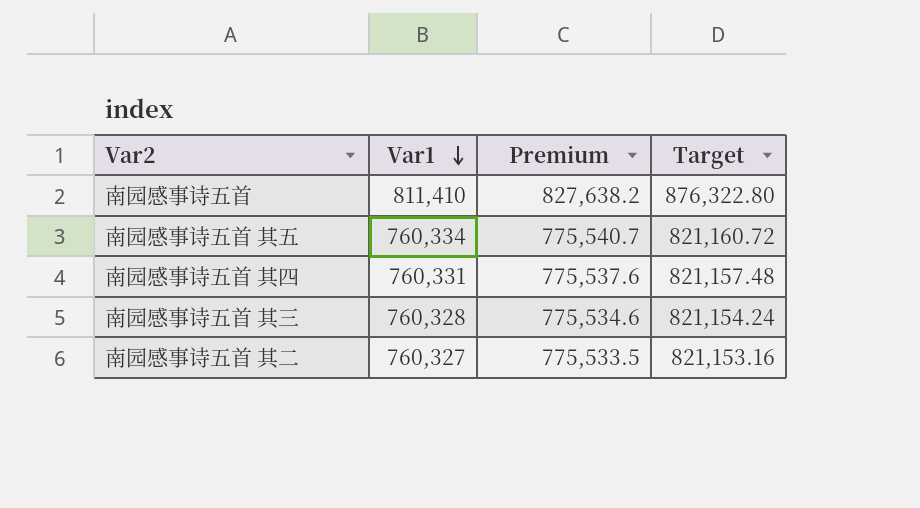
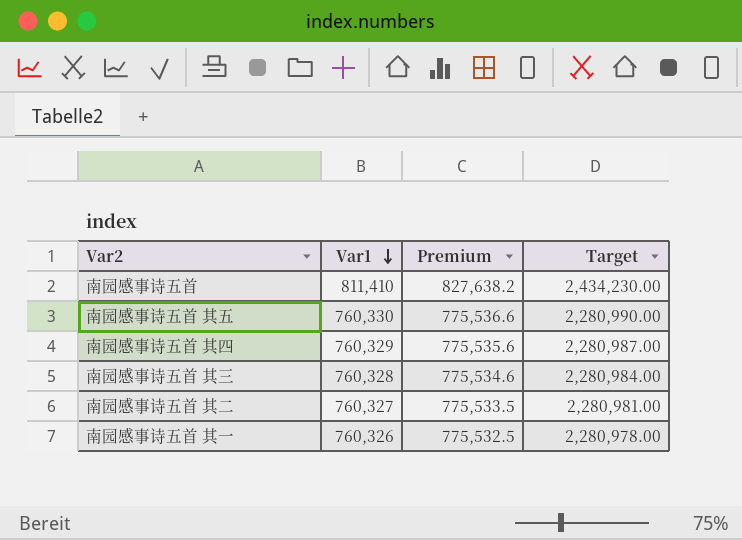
column Target | formula: [Var1] * 1.08 -> [Var1] * 3
南园感事诗五首 其五 | Var1: 760,334 -> 760,330
南园感事诗五首 其五 | Premium: 775,540.7 -> 775,536.6
南园感事诗五首 其四 | Var1: 760,331 -> 760,329
南园感事诗五首 其四 | Premium: 775,537.6 -> 775,535.6
row 南园感事诗五首 其一: none -> 760,326 | 775,532.5 | 2,280,978.00

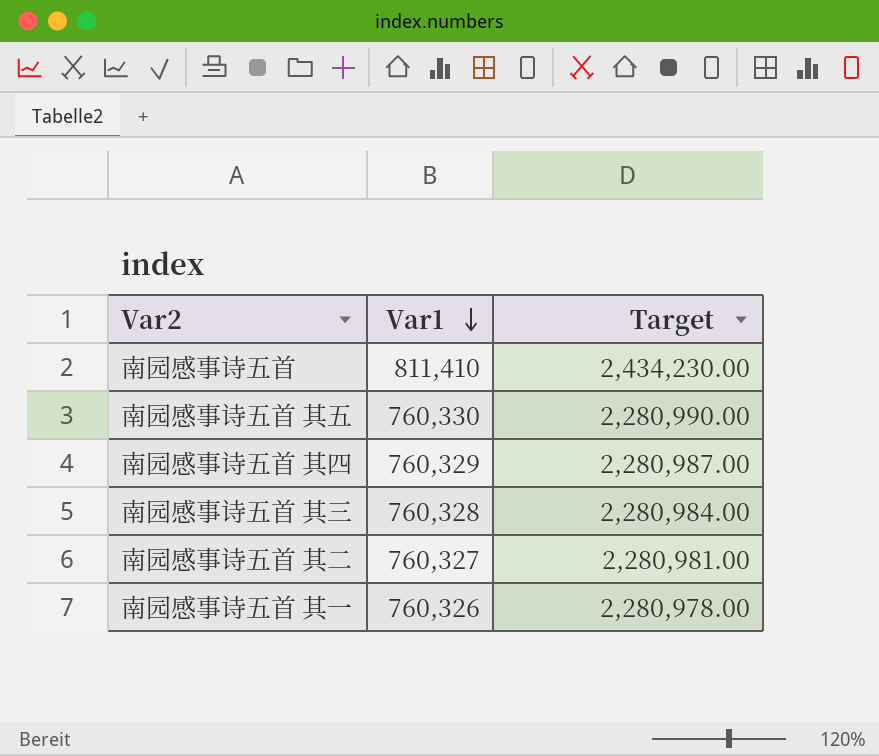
column Premium | formula: [Var1] * 1.02 -> none

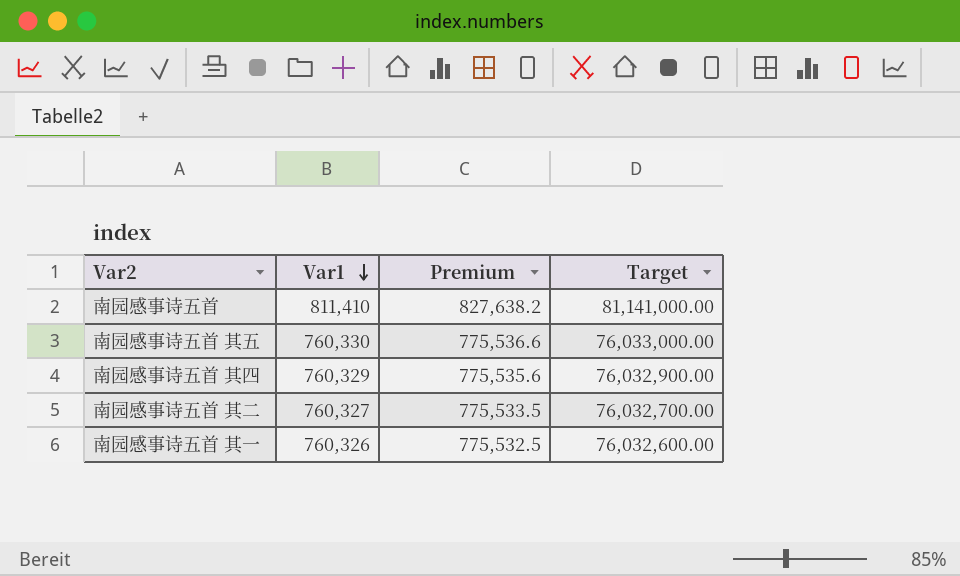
column Premium | formula: none -> [Var1] * 1.02
column Target | formula: [Var1] * 3 -> [Var1] * 100
row 南园感事诗五首 其三: 760,328 | 2,280,984.00 -> none

